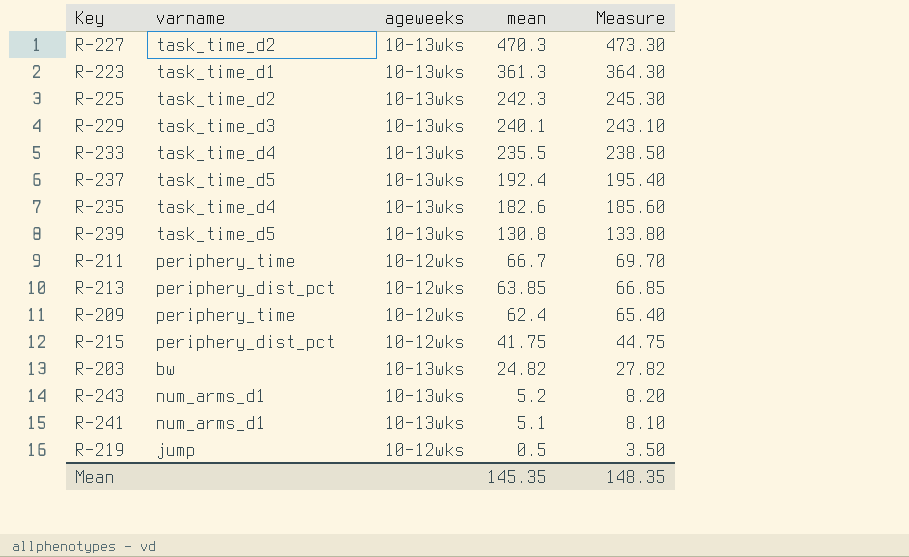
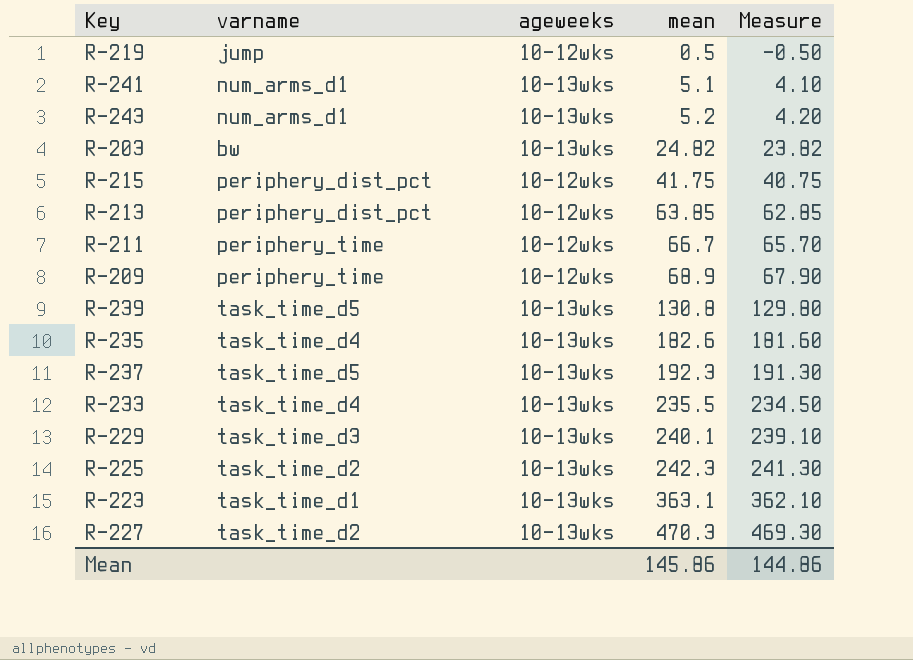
row order: mean descending -> mean ascending
column Measure | formula: [mean] + 3 -> [mean] - 1
R-209 | mean: 62.4 -> 68.9
R-237 | mean: 192.4 -> 192.3
R-223 | mean: 361.3 -> 363.1
Mean | mean: 145.35 -> 145.86
Mean | Measure: 148.35 -> 144.86

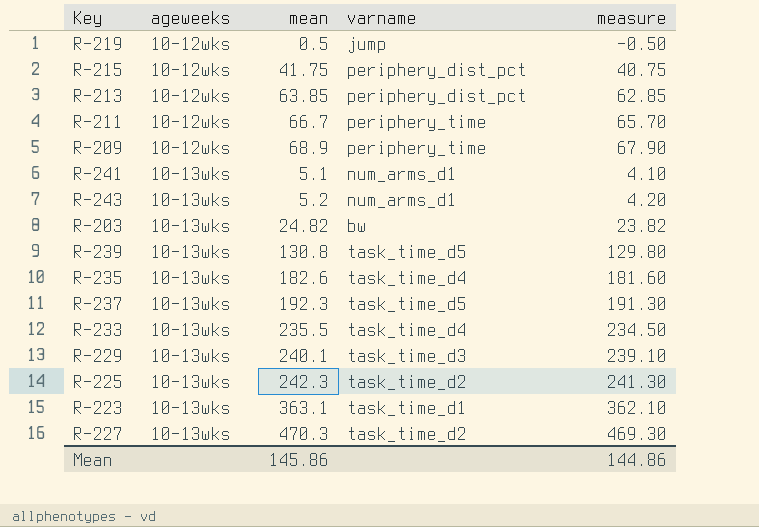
row order: mean ascending -> ageweeks ascending
column varname | position: 2 -> 4
column name: Measure -> measure

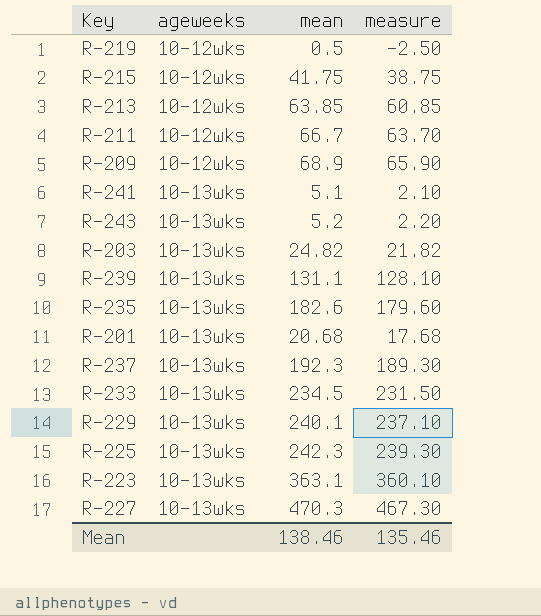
column varname | position: 4 -> none
column measure | formula: [mean] - 1 -> [mean] - 3
R-239 | mean: 130.8 -> 131.1
row R-201: none -> 10-13wks | 20.68 | 17.68
R-233 | mean: 235.5 -> 234.5
Mean | mean: 145.86 -> 138.46
Mean | measure: 144.86 -> 135.46

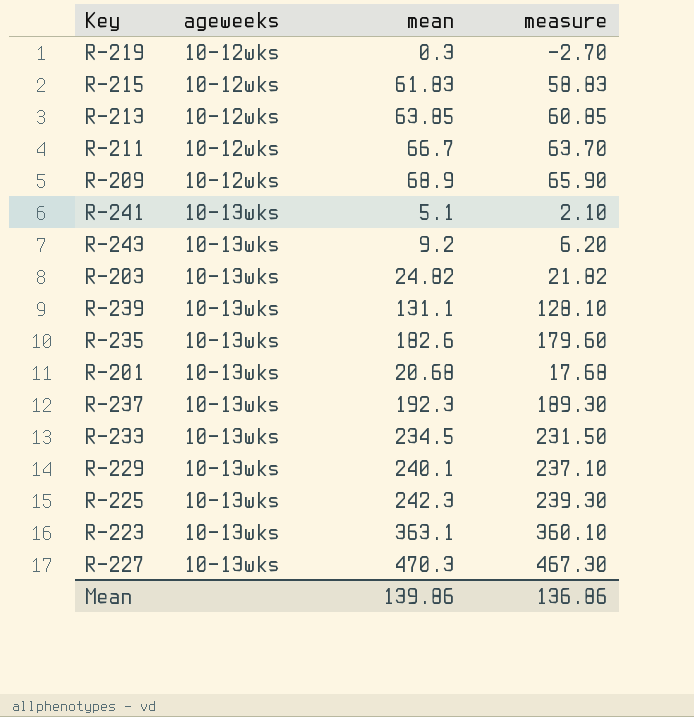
R-219 | mean: 0.5 -> 0.3
R-219 | measure: -2.50 -> -2.70
R-215 | mean: 41.75 -> 61.83
R-215 | measure: 38.75 -> 58.83
R-243 | mean: 5.2 -> 9.2
R-243 | measure: 2.20 -> 6.20
Mean | mean: 138.46 -> 139.86
Mean | measure: 135.46 -> 136.86

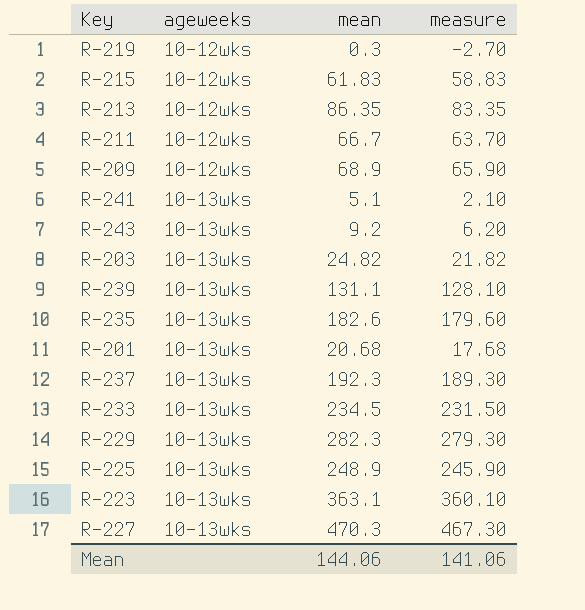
R-213 | mean: 63.85 -> 86.35
R-213 | measure: 60.85 -> 83.35
R-229 | mean: 240.1 -> 282.3
R-229 | measure: 237.10 -> 279.30
R-225 | mean: 242.3 -> 248.9
R-225 | measure: 239.30 -> 245.90
Mean | mean: 139.86 -> 144.06
Mean | measure: 136.86 -> 141.06

